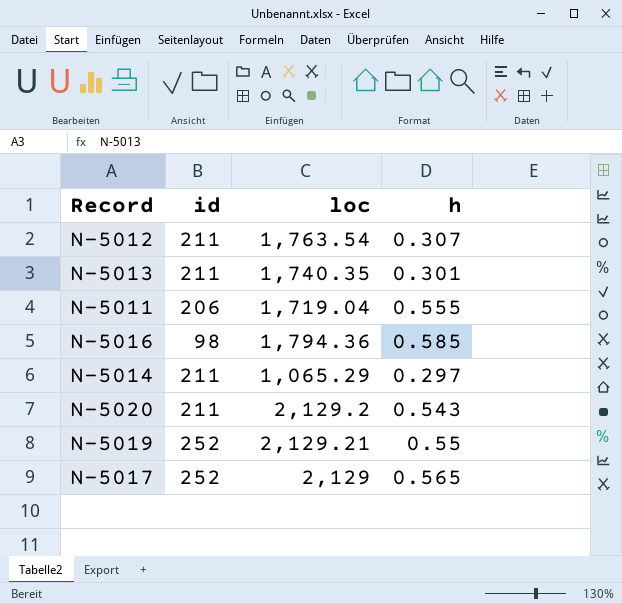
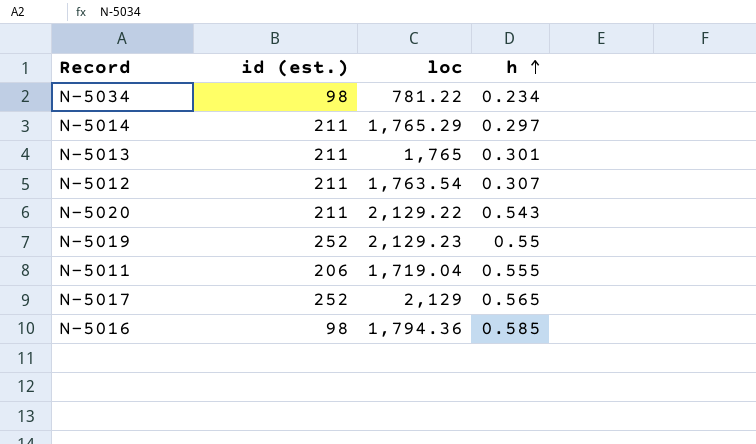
row order: none -> h ascending
column name: id -> id (est.)
row N-5034: none -> 98 | 781.22 | 0.234
N-5014 | loc: 1,065.29 -> 1,765.29
N-5013 | loc: 1,740.35 -> 1,765
N-5020 | loc: 2,129.2 -> 2,129.22
N-5019 | loc: 2,129.21 -> 2,129.23

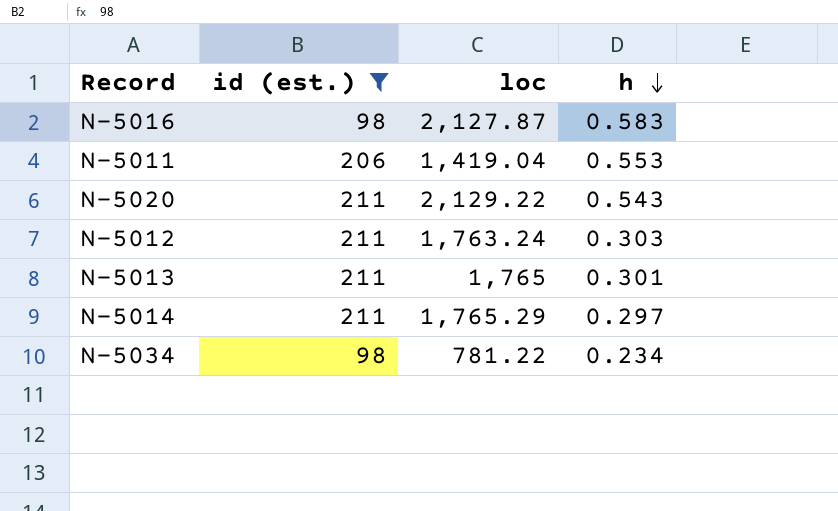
filter: none -> id (est.) != 252
row order: h ascending -> h descending
N-5016 | loc: 1,794.36 -> 2,127.87
N-5016 | h: 0.585 -> 0.583
N-5011 | loc: 1,719.04 -> 1,419.04
N-5011 | h: 0.555 -> 0.553
N-5012 | loc: 1,763.54 -> 1,763.24
N-5012 | h: 0.307 -> 0.303

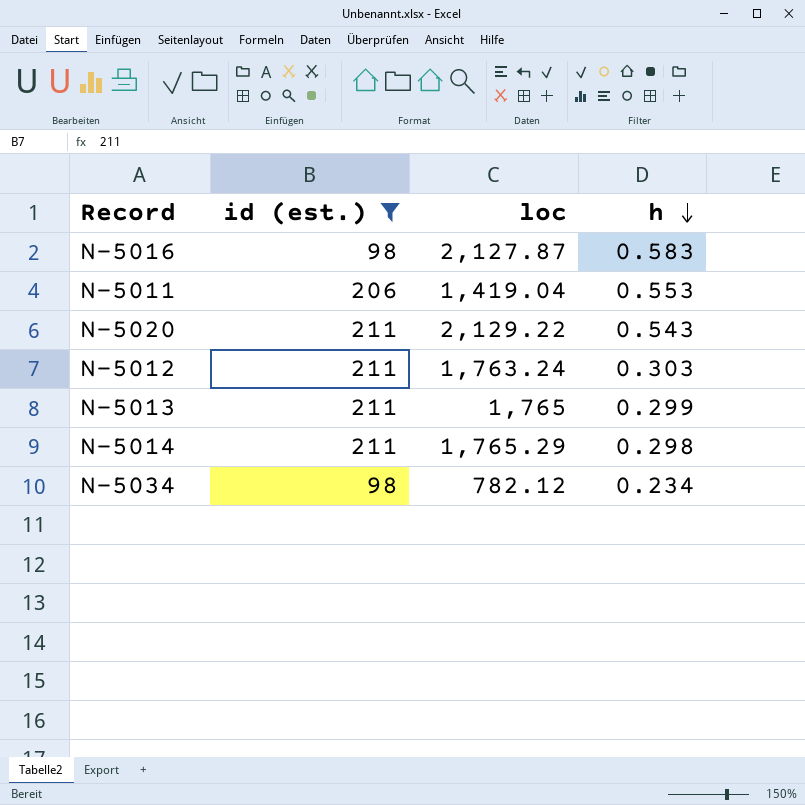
N-5013 | h: 0.301 -> 0.299
N-5014 | h: 0.297 -> 0.298
N-5034 | loc: 781.22 -> 782.12

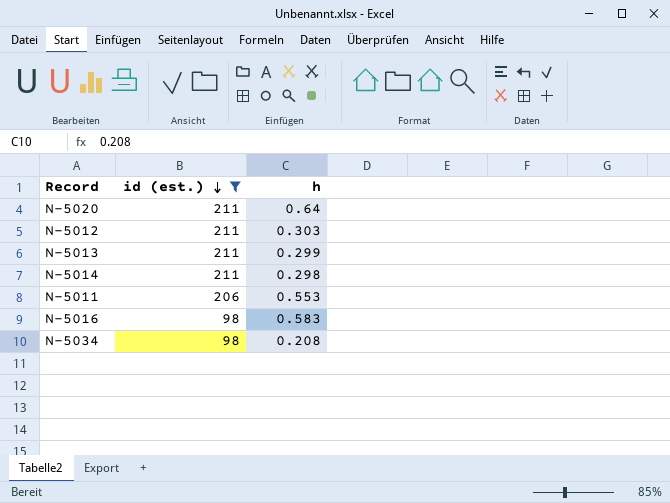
row order: h descending -> id (est.) descending
column loc | position: 3 -> none
N-5020 | h: 0.543 -> 0.64
N-5034 | h: 0.234 -> 0.208

